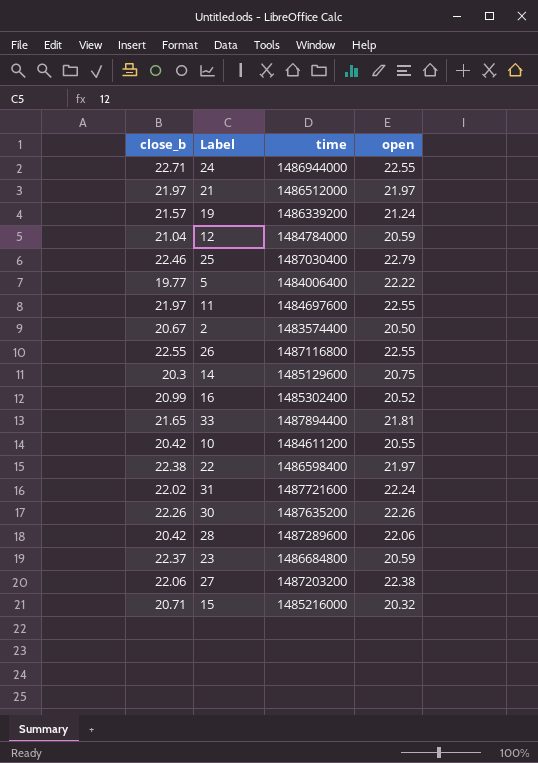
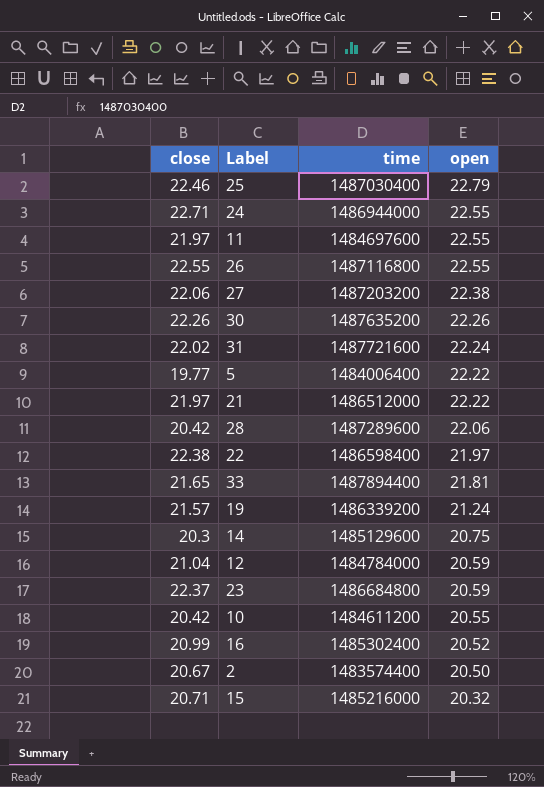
row order: none -> open descending
column name: close_b -> close
21 | open: 21.97 -> 22.22

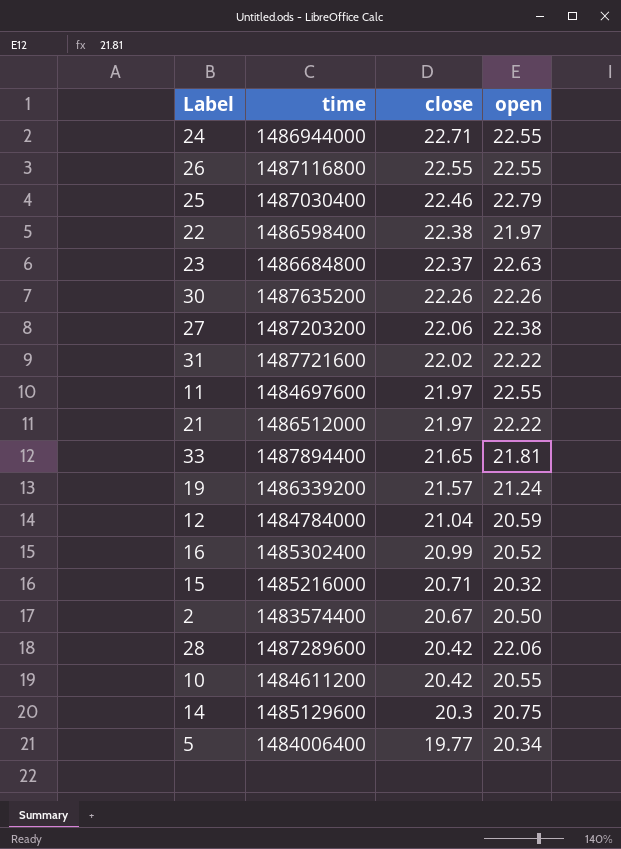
row order: open descending -> close descending
column close | position: 1 -> 3
23 | open: 20.59 -> 22.63
31 | open: 22.24 -> 22.22
5 | open: 22.22 -> 20.34

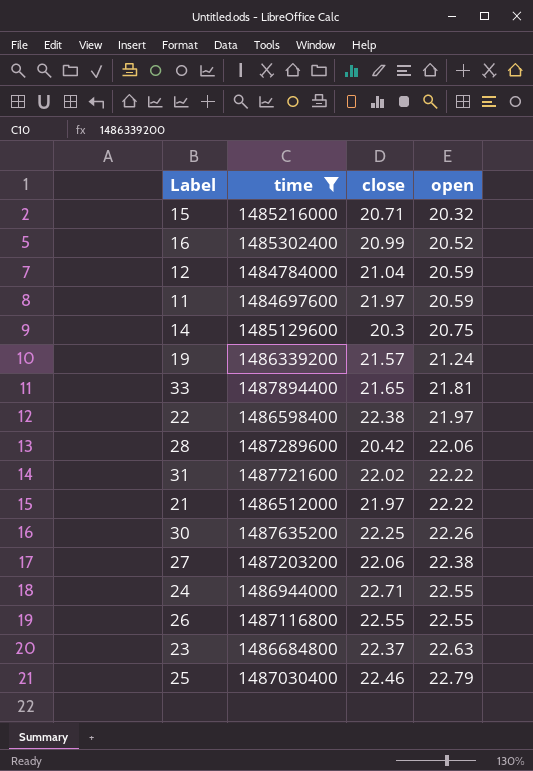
filter: none -> time >= 1484697600
row order: close descending -> open ascending
11 | open: 22.55 -> 20.59
30 | close: 22.26 -> 22.25

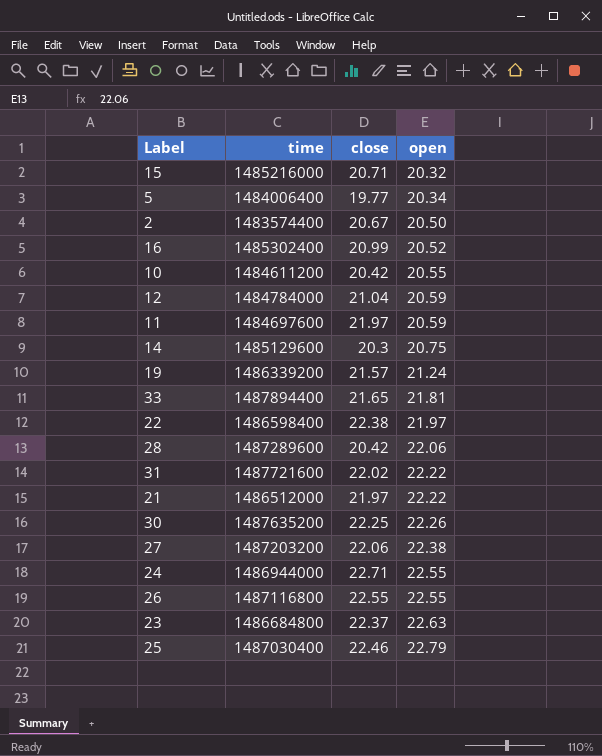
filter: time >= 1484697600 -> none

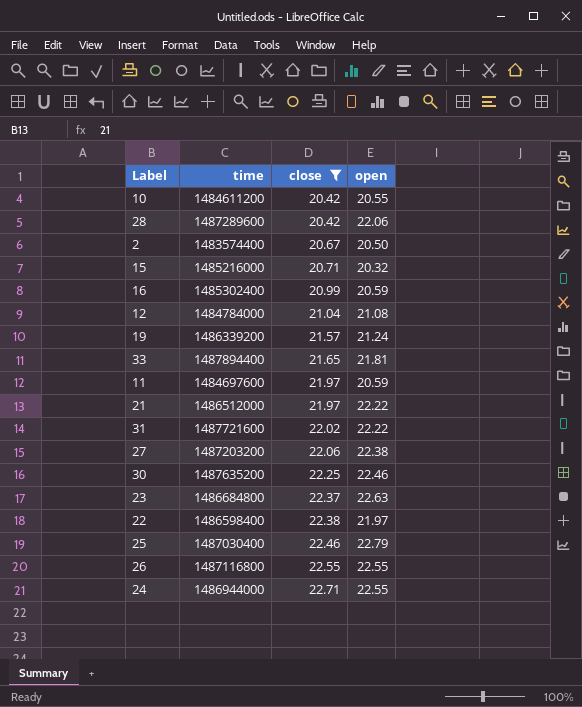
filter: none -> close >= 20.42
row order: open ascending -> close ascending
16 | open: 20.52 -> 20.59
12 | open: 20.59 -> 21.08
30 | open: 22.26 -> 22.46

